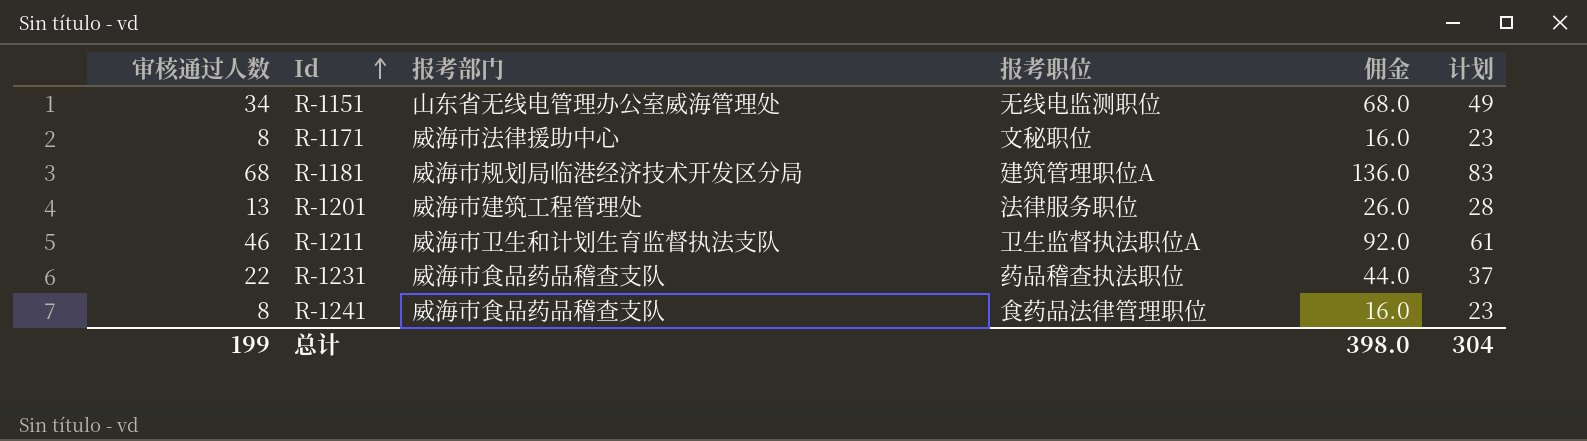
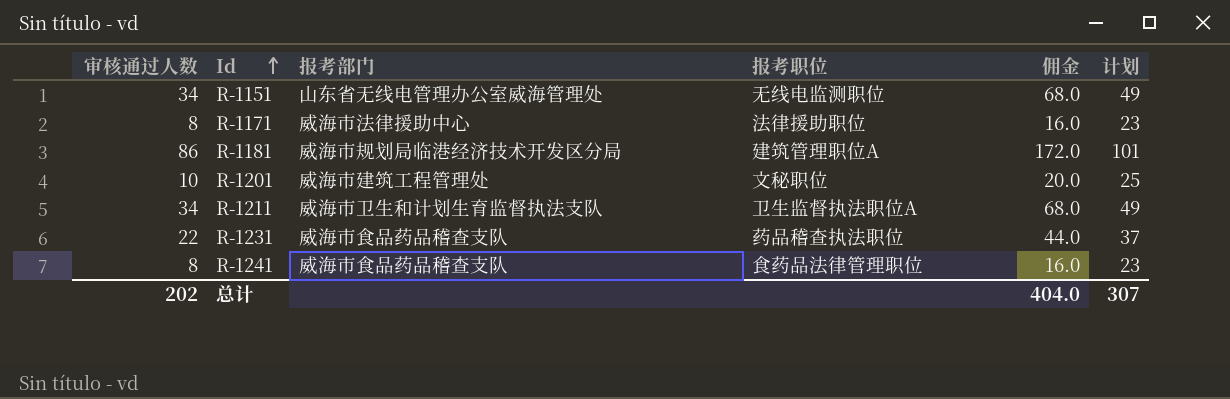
R-1171 | 报考职位: 文秘职位 -> 法律援助职位
R-1181 | 审核通过人数: 68 -> 86
R-1181 | 佣金: 136.0 -> 172.0
R-1181 | 计划: 83 -> 101
R-1201 | 审核通过人数: 13 -> 10
R-1201 | 报考职位: 法律服务职位 -> 文秘职位
R-1201 | 佣金: 26.0 -> 20.0
R-1201 | 计划: 28 -> 25
R-1211 | 审核通过人数: 46 -> 34
R-1211 | 佣金: 92.0 -> 68.0
R-1211 | 计划: 61 -> 49
总计 | 审核通过人数: 199 -> 202
总计 | 佣金: 398.0 -> 404.0
总计 | 计划: 304 -> 307

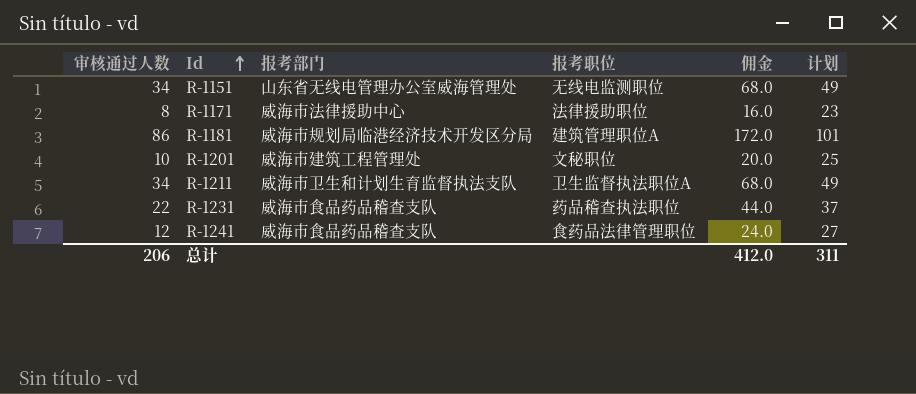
R-1241 | 审核通过人数: 8 -> 12
R-1241 | 佣金: 16.0 -> 24.0
R-1241 | 计划: 23 -> 27
总计 | 审核通过人数: 202 -> 206
总计 | 佣金: 404.0 -> 412.0
总计 | 计划: 307 -> 311

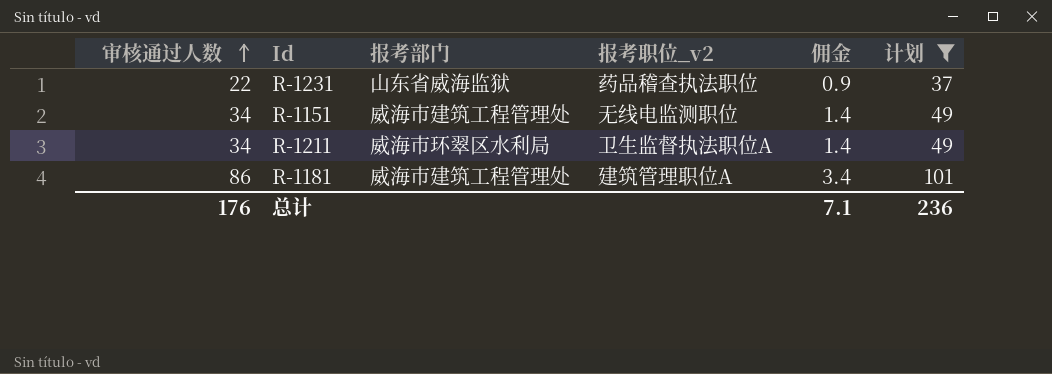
filter: none -> 计划 >= 37
row order: Id ascending -> 审核通过人数 ascending
column name: 报考职位 -> 报考职位_v2
column 佣金 | formula: [审核通过人数] * 2 -> [审核通过人数] * 0.04
R-1231 | 报考部门: 威海市食品药品稽查支队 -> 山东省威海监狱
R-1151 | 报考部门: 山东省无线电管理办公室威海管理处 -> 威海市建筑工程管理处
R-1211 | 报考部门: 威海市卫生和计划生育监督执法支队 -> 威海市环翠区水利局
R-1181 | 报考部门: 威海市规划局临港经济技术开发区分局 -> 威海市建筑工程管理处
总计 | 审核通过人数: 206 -> 176
总计 | 佣金: 412.0 -> 7.1
总计 | 计划: 311 -> 236

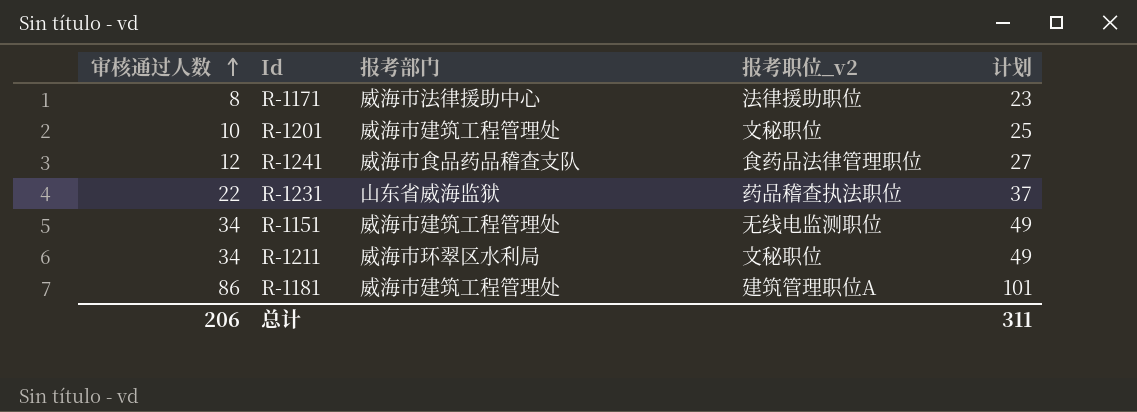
filter: 计划 >= 37 -> none
column 佣金 | formula: [审核通过人数] * 0.04 -> none
R-1211 | 报考职位_v2: 卫生监督执法职位A -> 文秘职位
总计 | 审核通过人数: 176 -> 206
总计 | 计划: 236 -> 311

